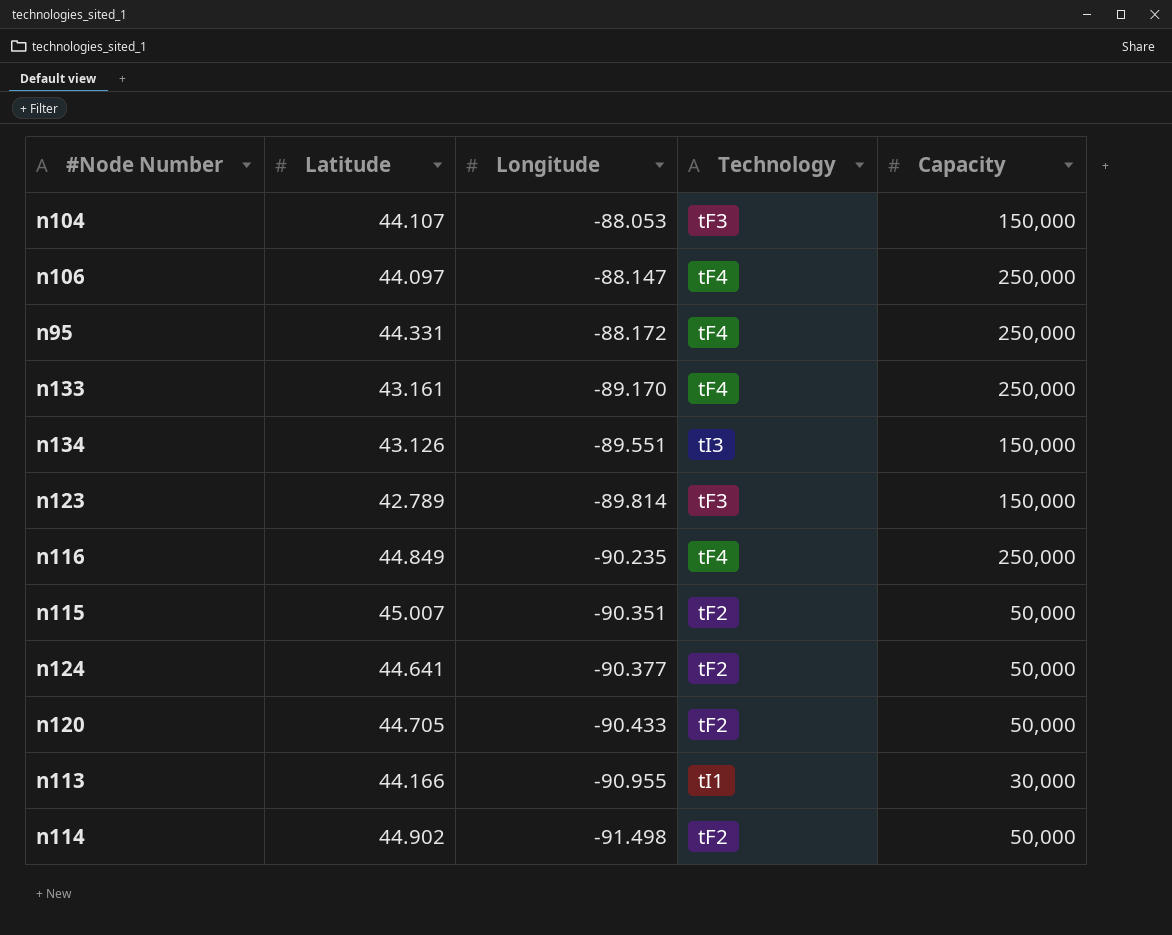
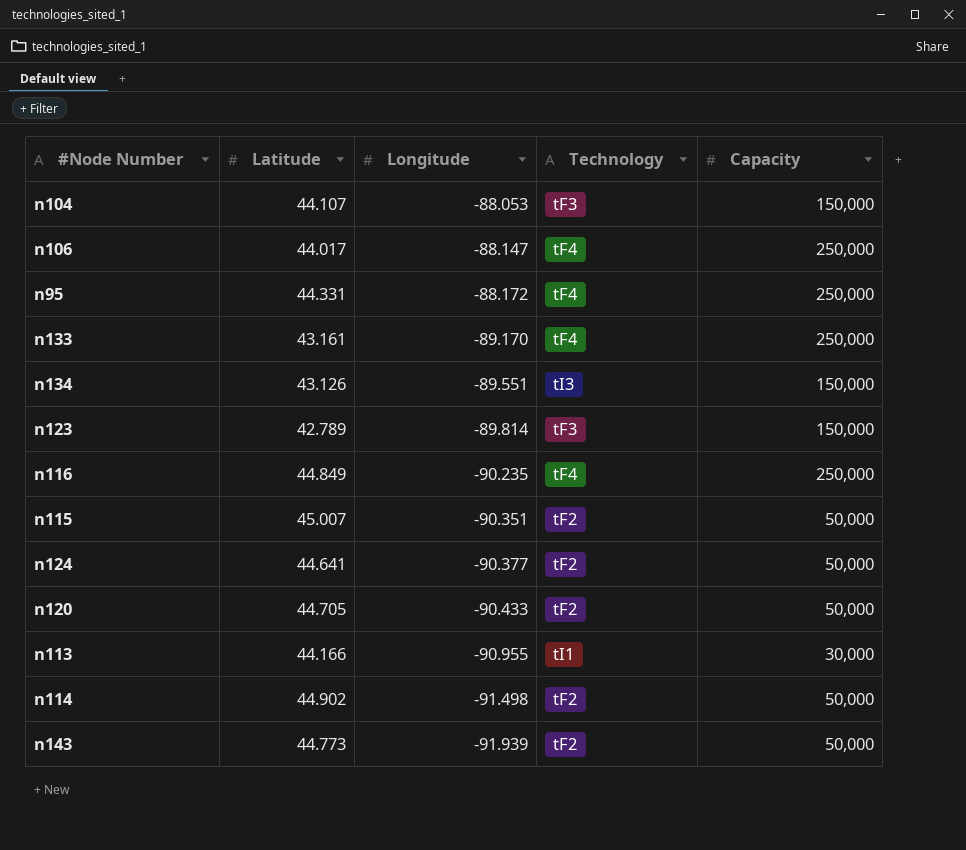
n106 | Latitude: 44.097 -> 44.017
row n143: none -> 44.773 | -91.939 | tF2 | 50,000

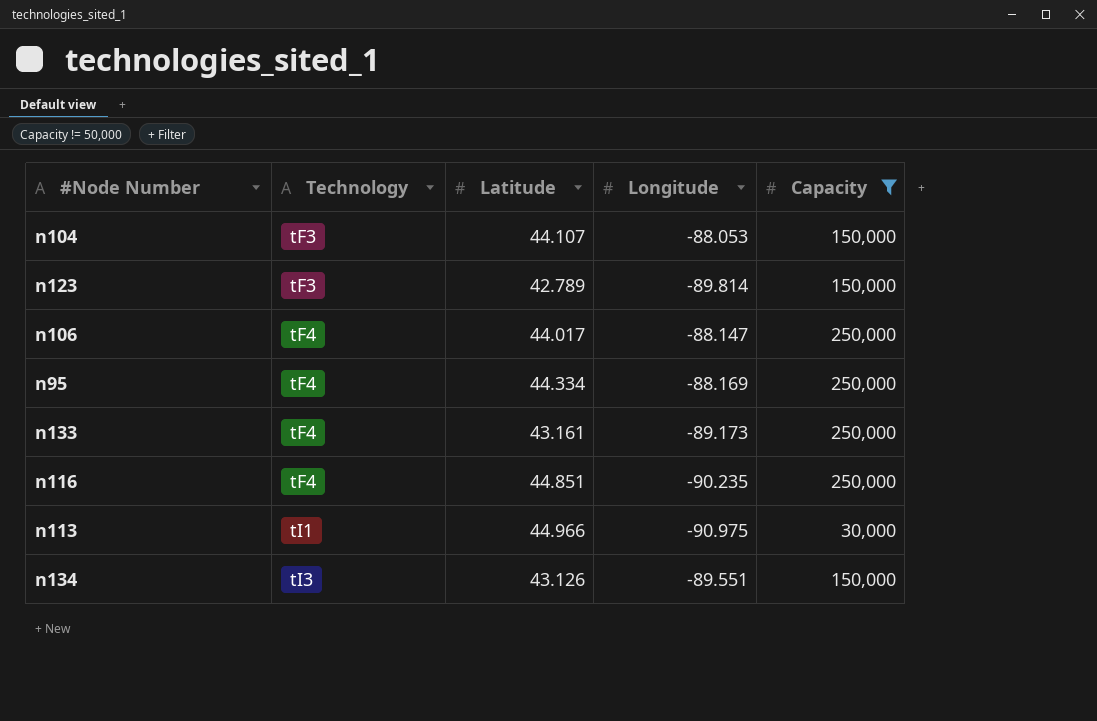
filter: none -> Capacity != 50,000
row order: Longitude descending -> Technology ascending
column Technology | position: 4 -> 2
n95 | Latitude: 44.331 -> 44.334
n95 | Longitude: -88.172 -> -88.169
n133 | Longitude: -89.170 -> -89.173
n116 | Latitude: 44.849 -> 44.851
n113 | Latitude: 44.166 -> 44.966
n113 | Longitude: -90.955 -> -90.975

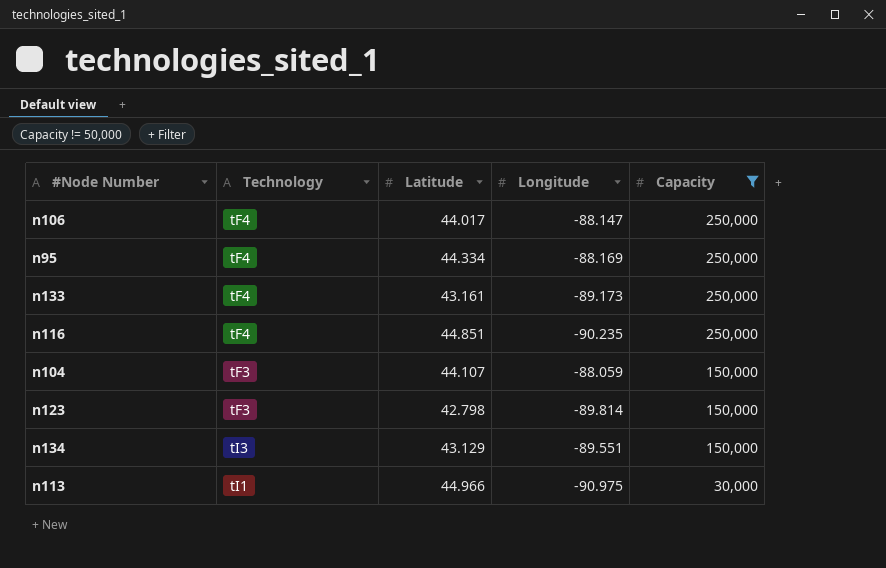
row order: Technology ascending -> Capacity descending
n104 | Longitude: -88.053 -> -88.059
n123 | Latitude: 42.789 -> 42.798
n134 | Latitude: 43.126 -> 43.129

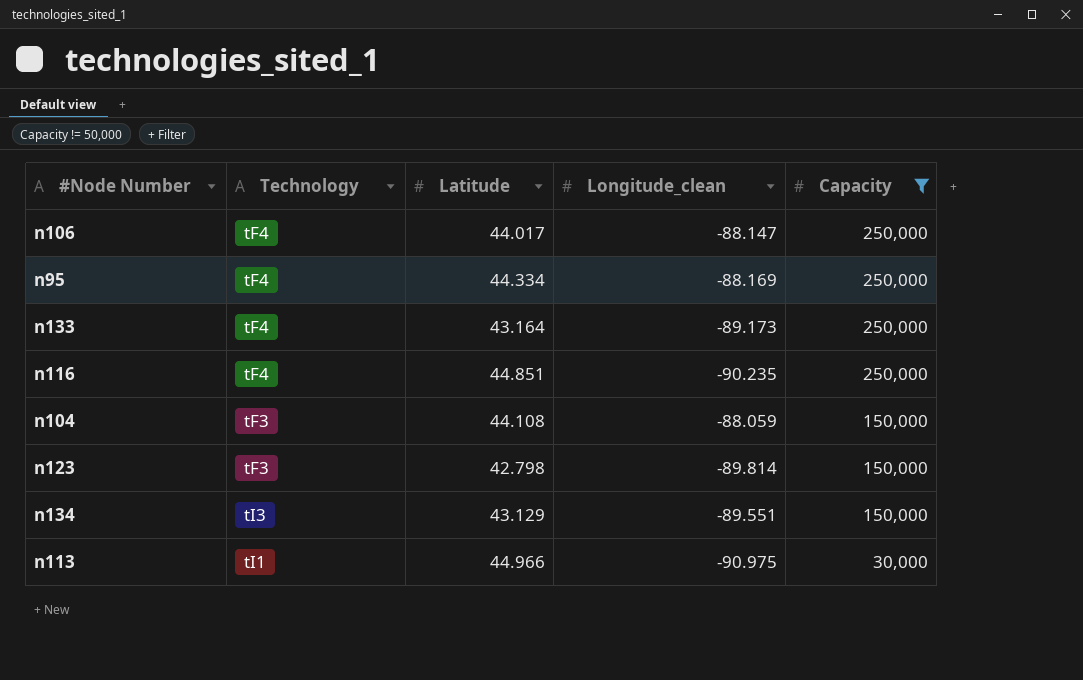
column name: Longitude -> Longitude_clean
n133 | Latitude: 43.161 -> 43.164
n104 | Latitude: 44.107 -> 44.108

